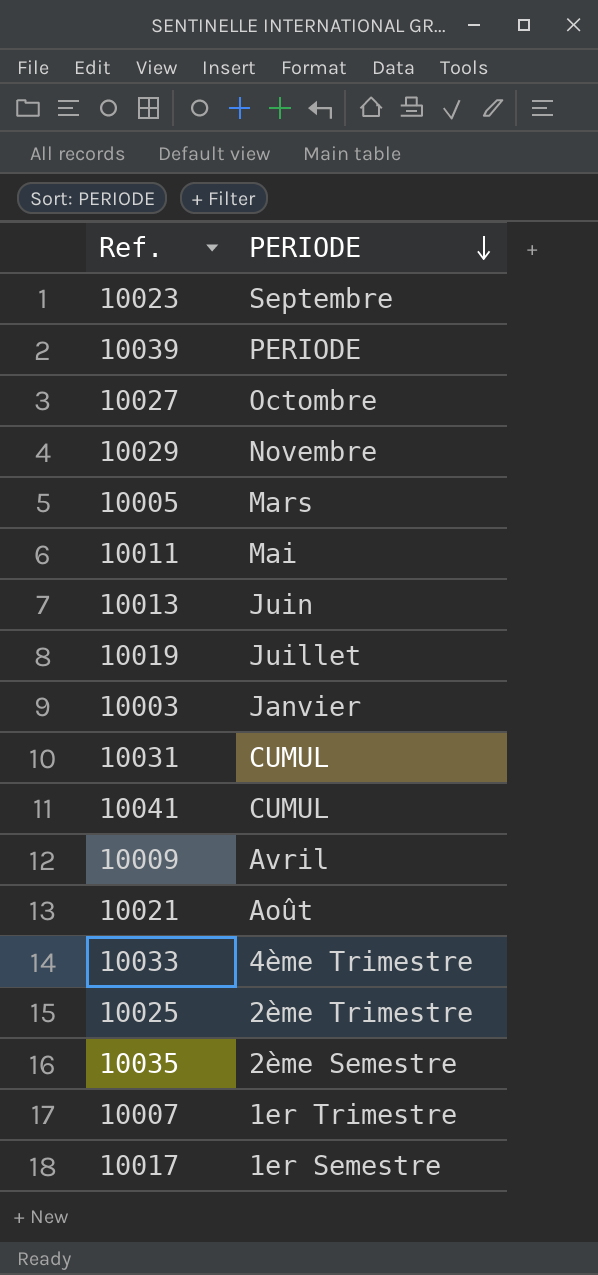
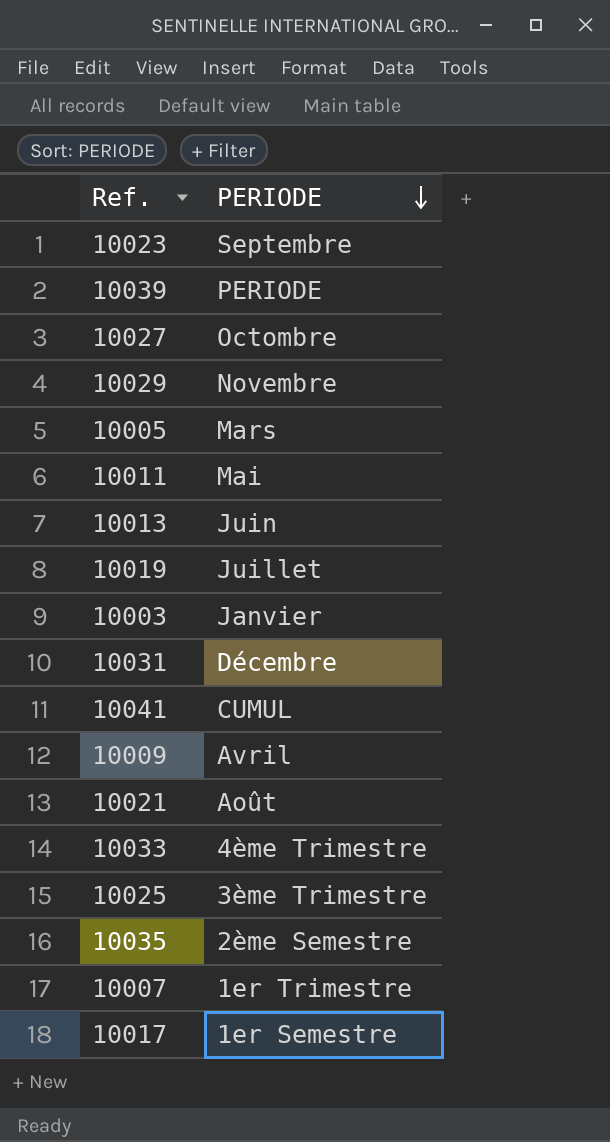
10031 | PERIODE: CUMUL -> Décembre
10025 | PERIODE: 2ème Trimestre -> 3ème Trimestre

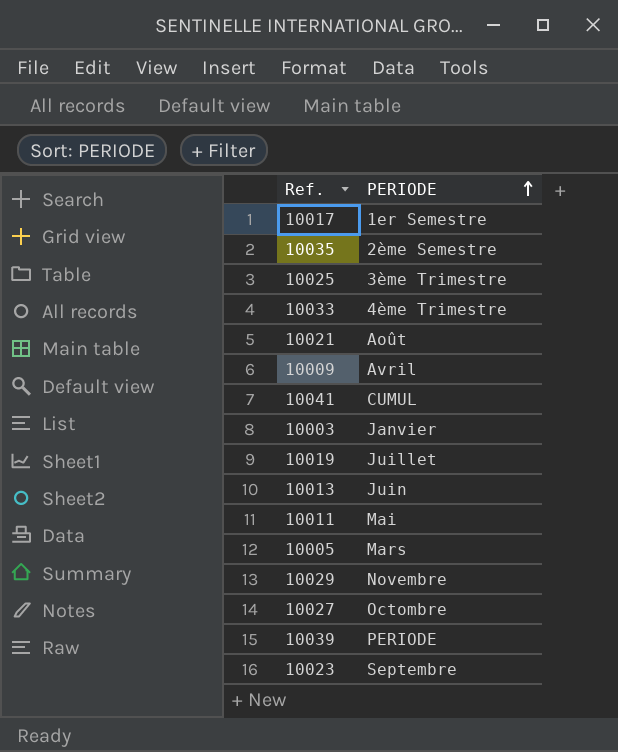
row order: PERIODE descending -> PERIODE ascending
row 10031: Décembre -> none
row 10007: 1er Trimestre -> none

